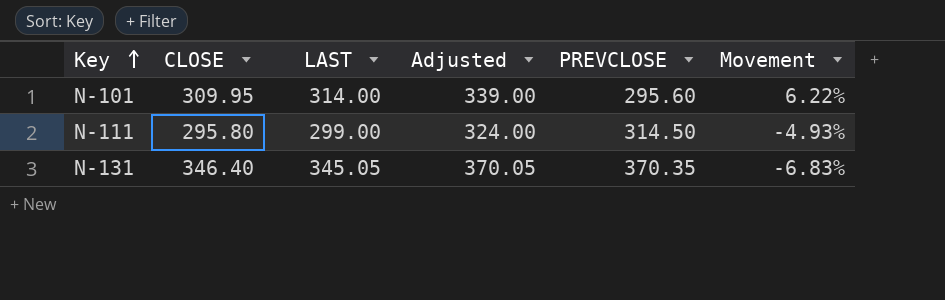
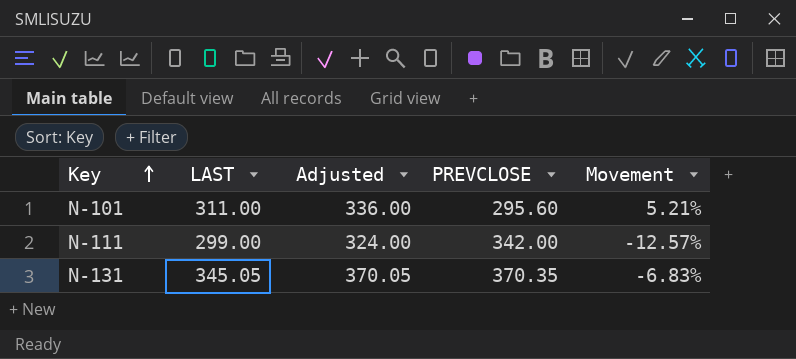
column CLOSE | position: 2 -> none
N-101 | LAST: 314.00 -> 311.00
N-101 | Adjusted: 339.00 -> 336.00
N-101 | Movement: 6.22% -> 5.21%
N-111 | PREVCLOSE: 314.50 -> 342.00
N-111 | Movement: -4.93% -> -12.57%

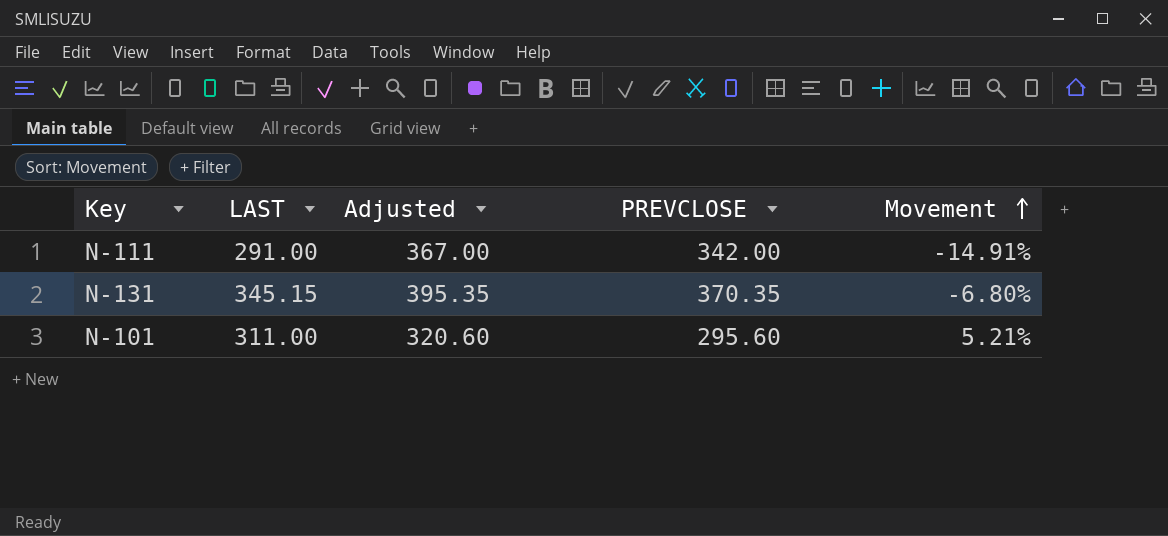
row order: Key ascending -> Movement ascending
column Adjusted | formula: [LAST] + 25 -> [PREVCLOSE] + 25
N-111 | LAST: 299.00 -> 291.00
N-111 | Movement: -12.57% -> -14.91%
N-131 | LAST: 345.05 -> 345.15
N-131 | Movement: -6.83% -> -6.80%

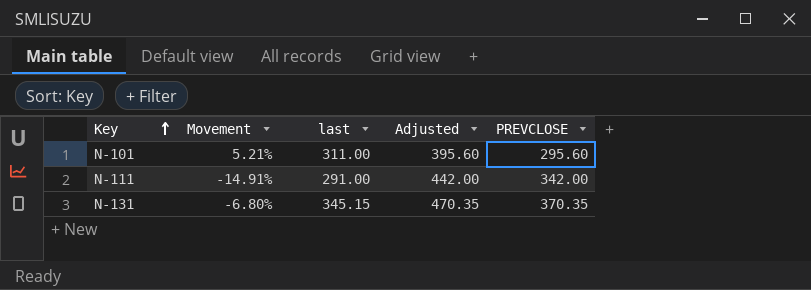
row order: Movement ascending -> Key ascending
column Movement | position: 5 -> 2
column name: LAST -> last
column Adjusted | formula: [PREVCLOSE] + 25 -> [PREVCLOSE] + 100

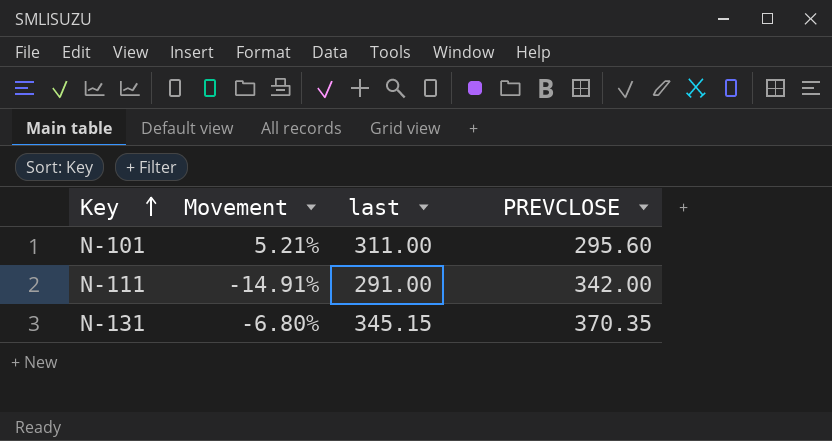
column Adjusted | formula: [PREVCLOSE] + 100 -> none

